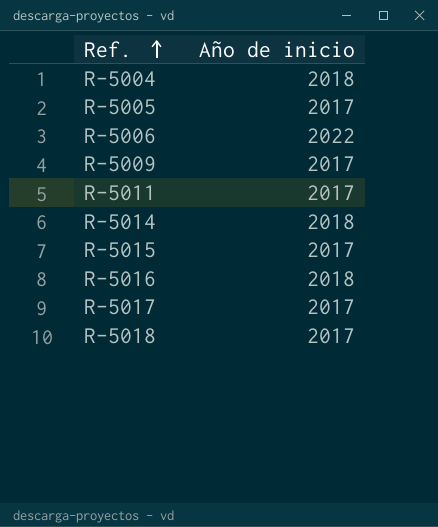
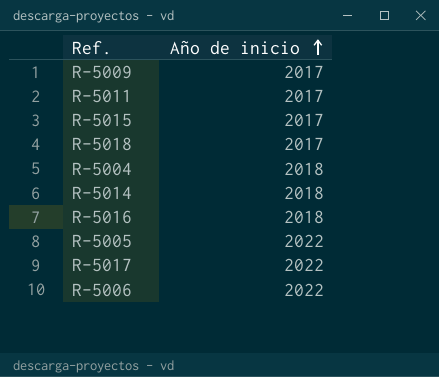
row order: Ref. ascending -> Año de inicio ascending
R-5005 | Año de inicio: 2017 -> 2022
R-5017 | Año de inicio: 2017 -> 2022

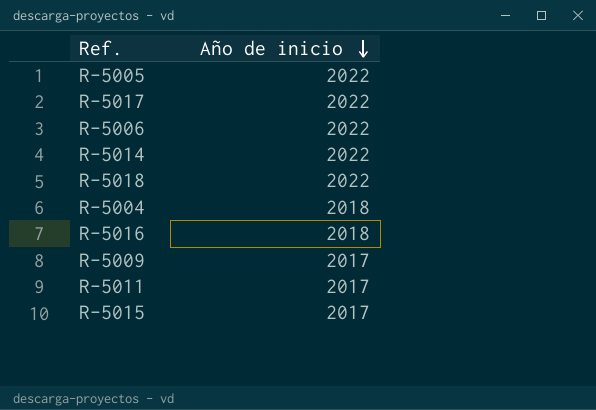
row order: Año de inicio ascending -> Año de inicio descending
R-5014 | Año de inicio: 2018 -> 2022
R-5018 | Año de inicio: 2017 -> 2022

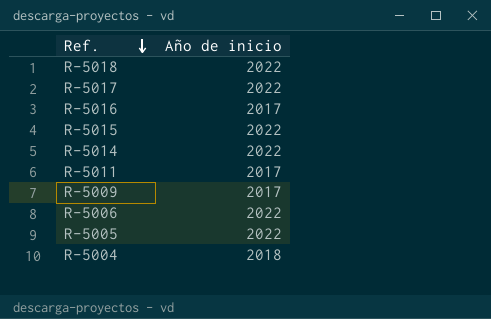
row order: Año de inicio descending -> Ref. descending
R-5016 | Año de inicio: 2018 -> 2017
R-5015 | Año de inicio: 2017 -> 2022

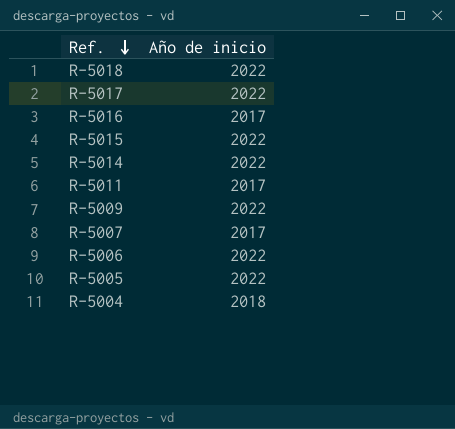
R-5009 | Año de inicio: 2017 -> 2022
row R-5007: none -> 2017

